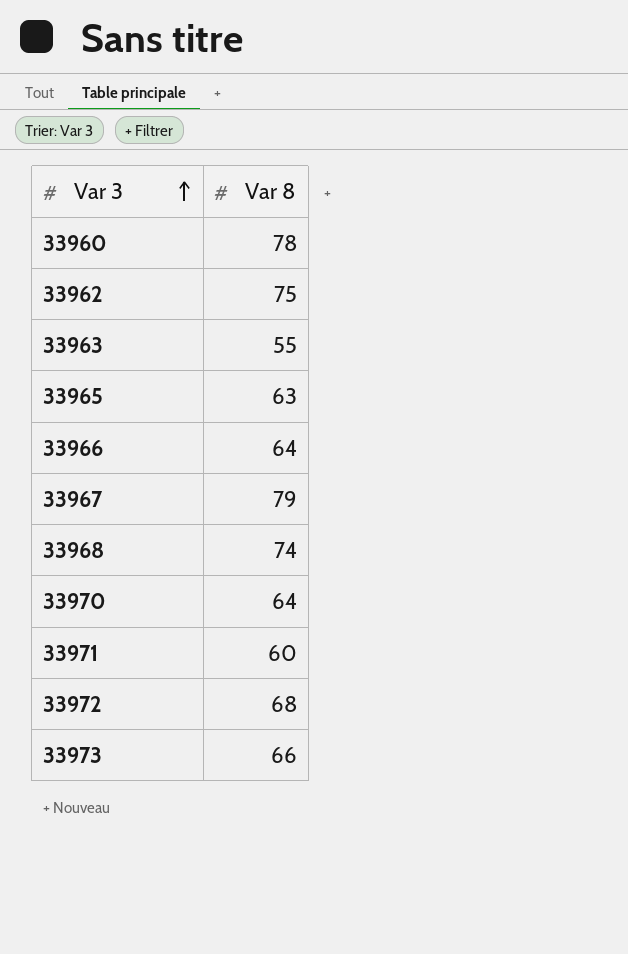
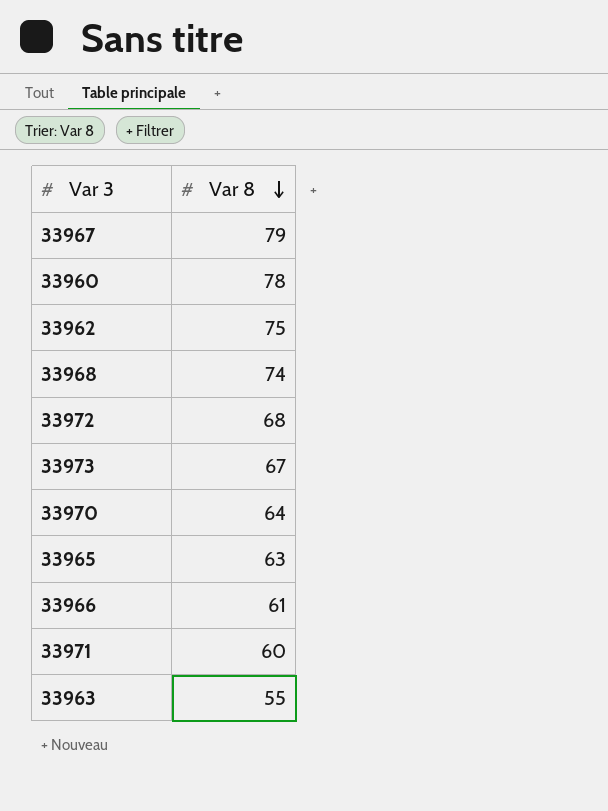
row order: Var 3 ascending -> Var 8 descending
33973 | Var 8: 66 -> 67
33966 | Var 8: 64 -> 61

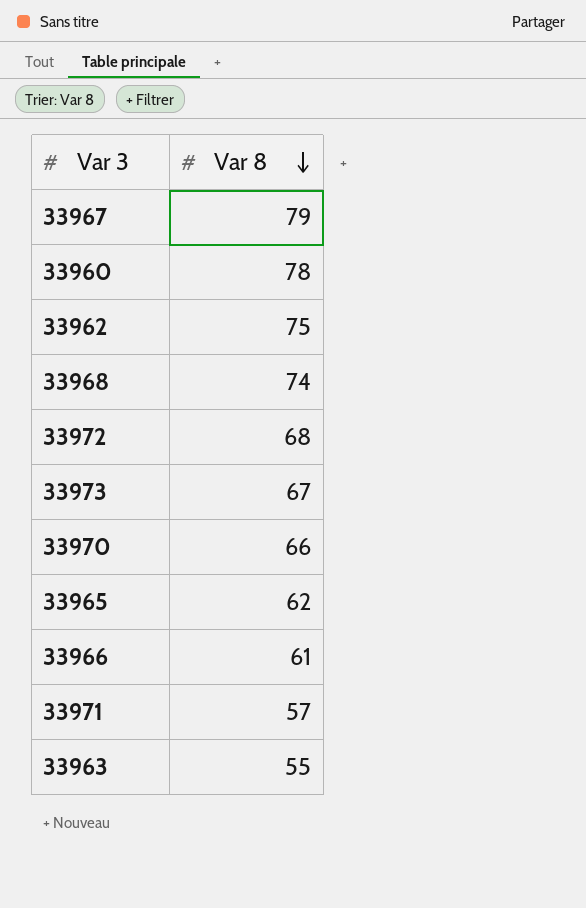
33970 | Var 8: 64 -> 66
33965 | Var 8: 63 -> 62
33971 | Var 8: 60 -> 57

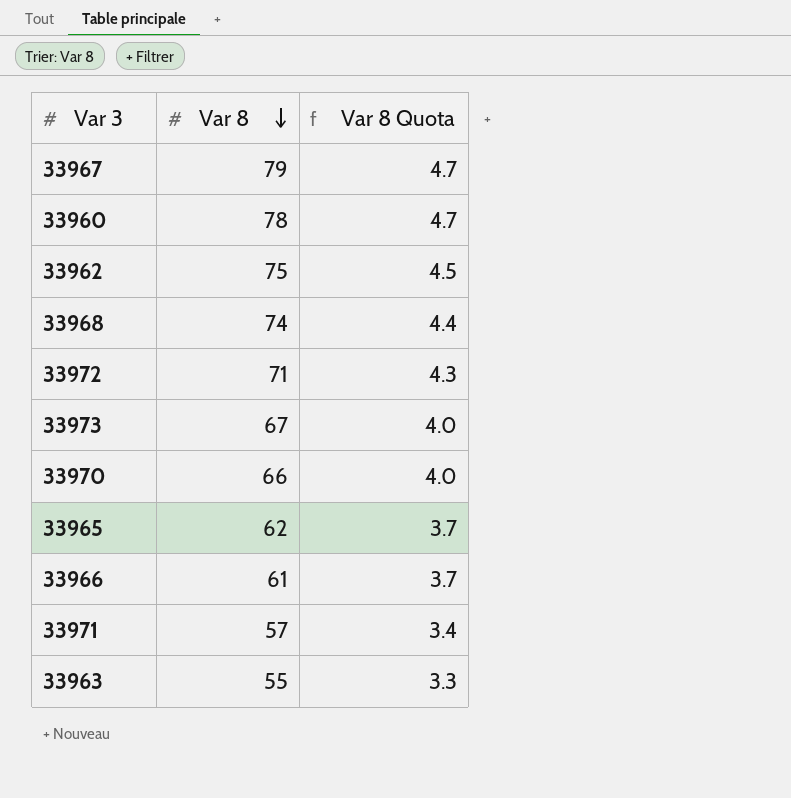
column Var 8 Quota | formula: none -> [Var 8] * 0.06
33972 | Var 8: 68 -> 71

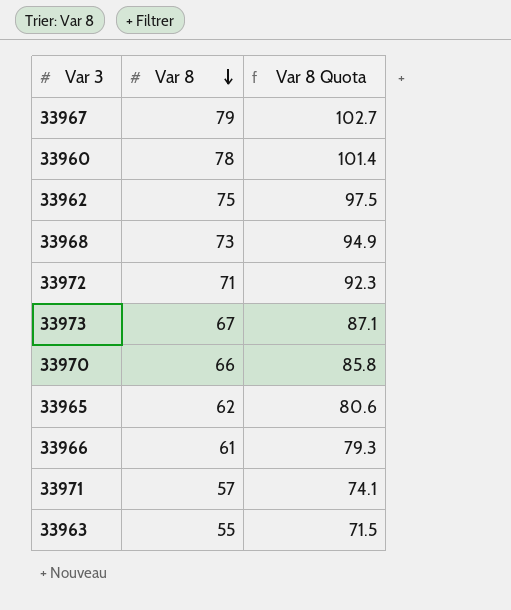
column Var 8 Quota | formula: [Var 8] * 0.06 -> [Var 8] * 1.3
33968 | Var 8: 74 -> 73

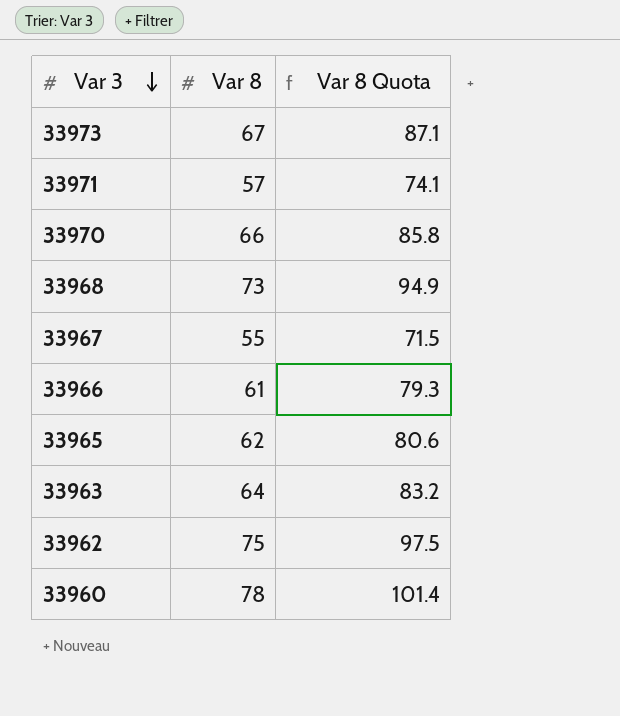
row order: Var 8 descending -> Var 3 descending
row 33972: 71 | 92.3 -> none
33967 | Var 8: 79 -> 55
33967 | Var 8 Quota: 102.7 -> 71.5
33963 | Var 8: 55 -> 64
33963 | Var 8 Quota: 71.5 -> 83.2

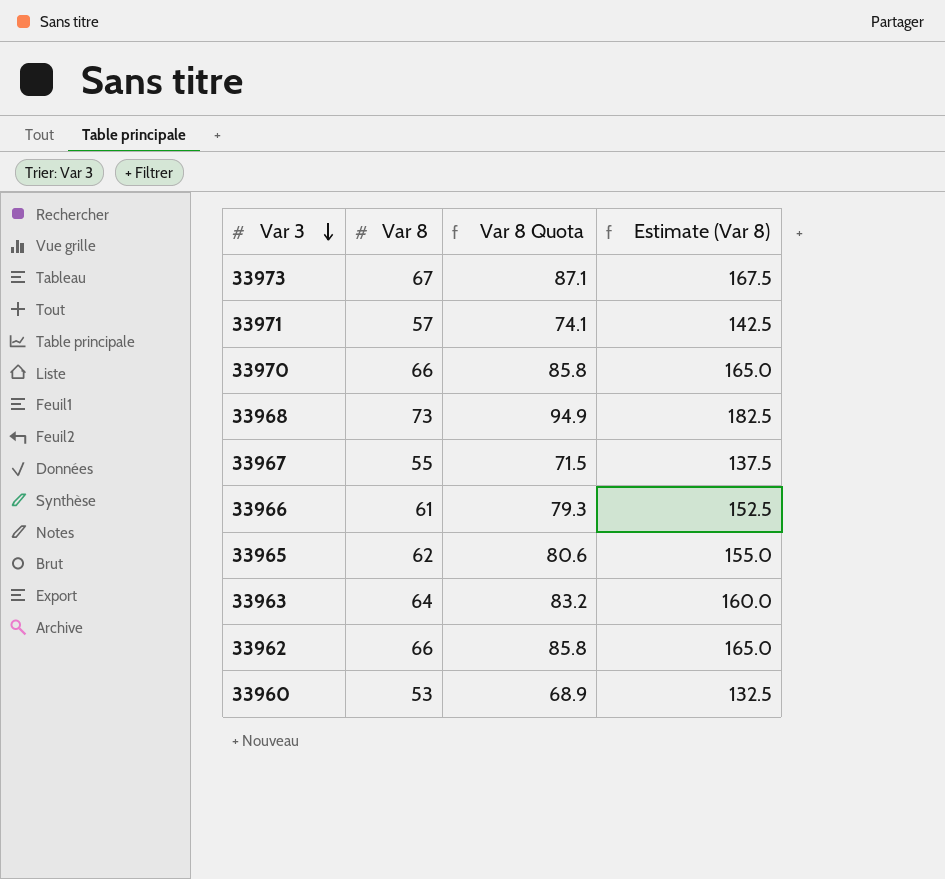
column Estimate (Var 8) | formula: none -> [Var 8] * 2.5
33962 | Var 8: 75 -> 66
33962 | Var 8 Quota: 97.5 -> 85.8
33960 | Var 8: 78 -> 53
33960 | Var 8 Quota: 101.4 -> 68.9

